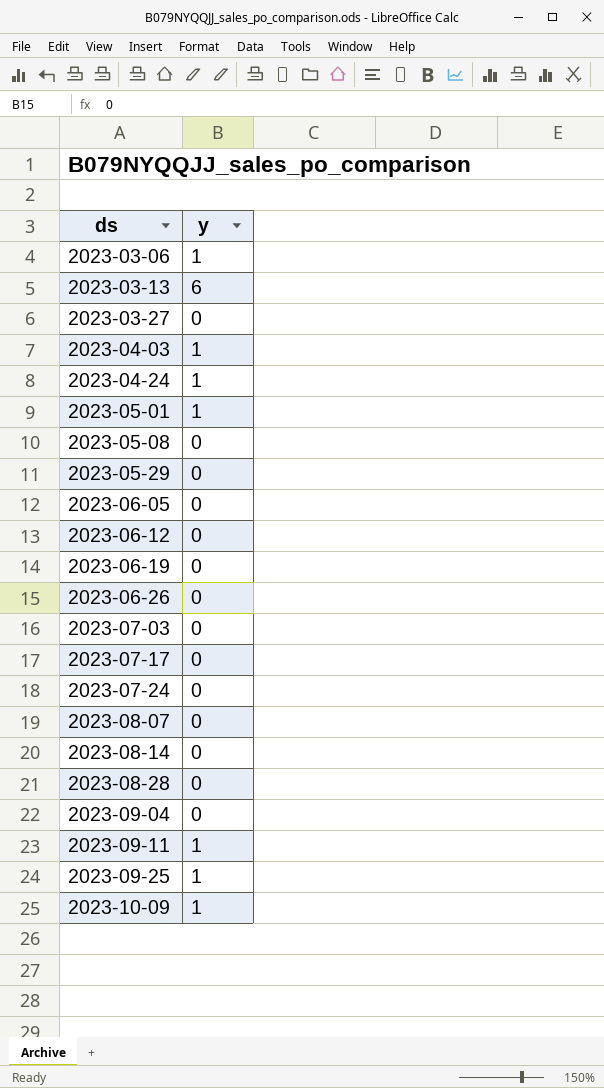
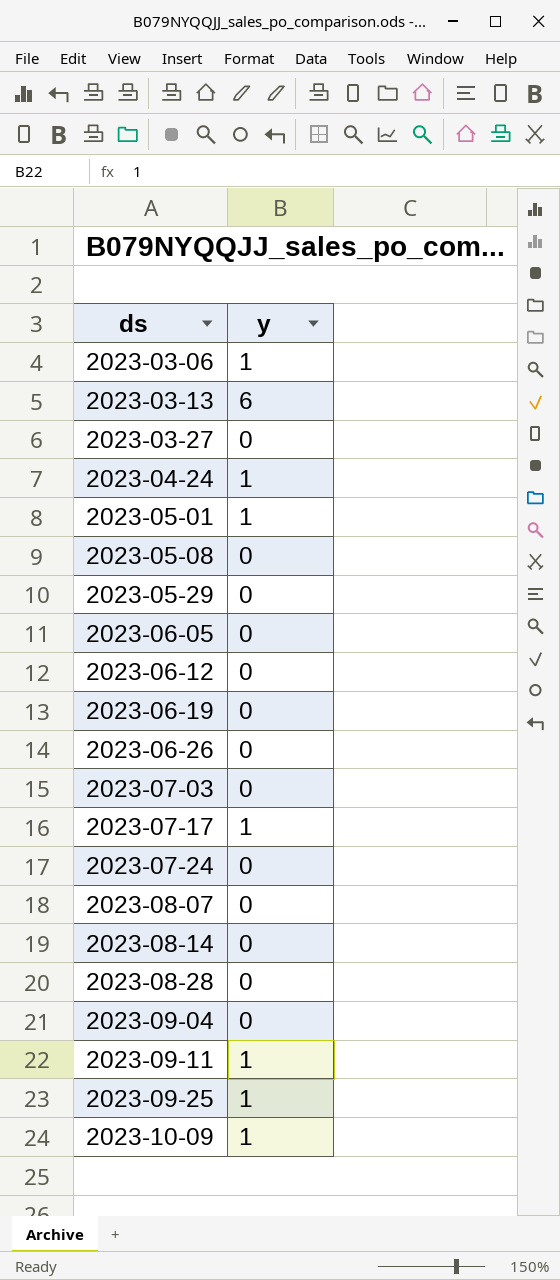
row 2023-04-03: 1 -> none
2023-07-17 | y: 0 -> 1

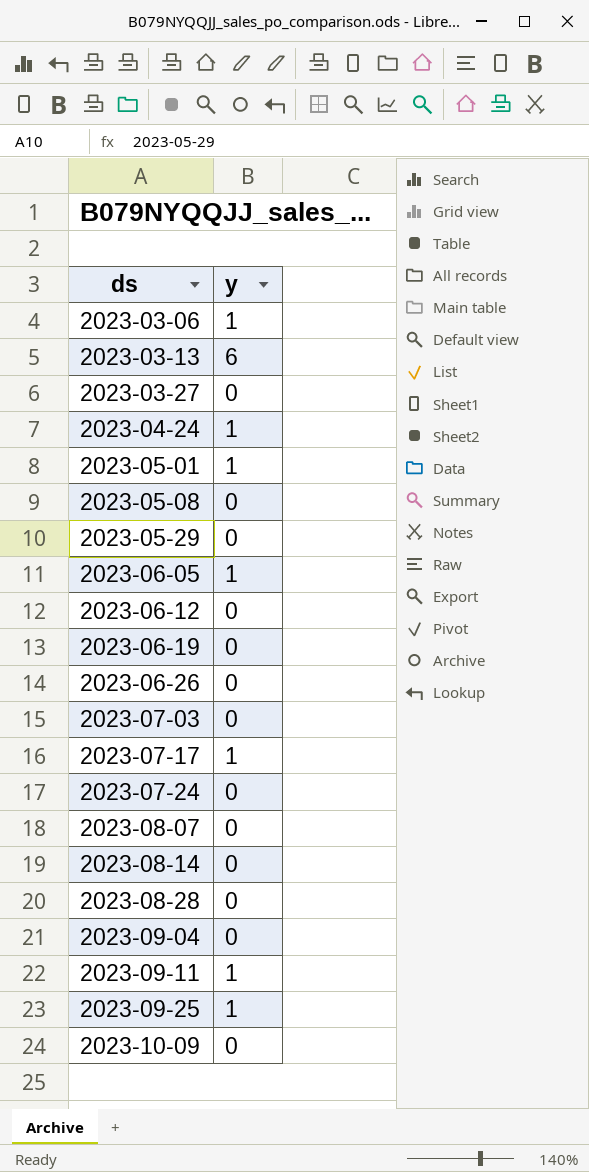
2023-06-05 | y: 0 -> 1
2023-10-09 | y: 1 -> 0

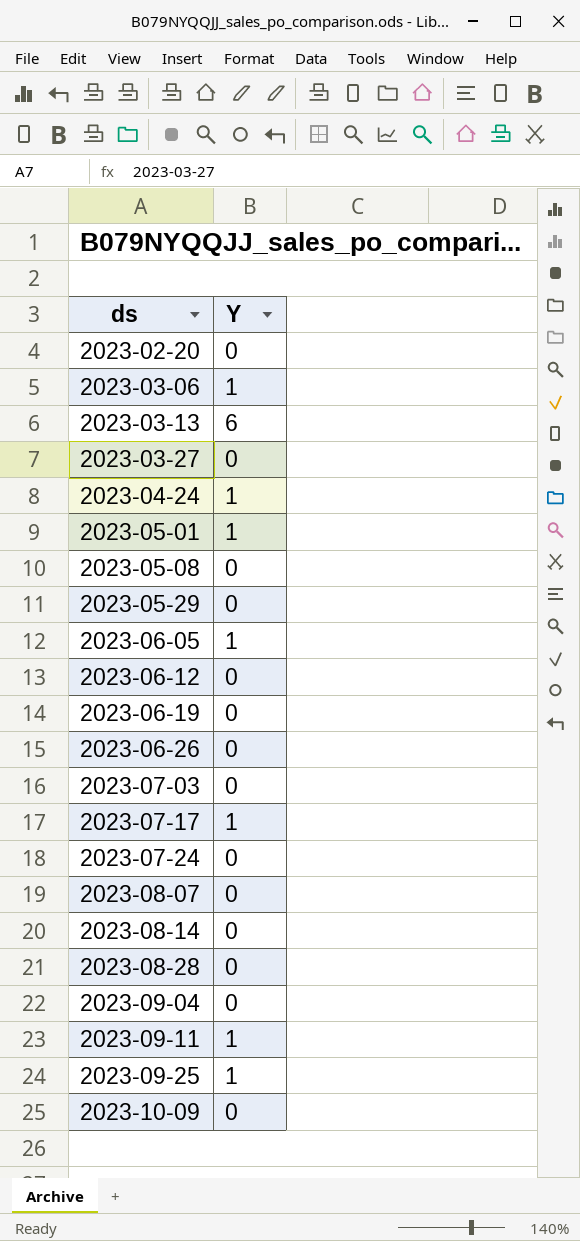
column name: y -> Y
row 2023-02-20: none -> 0

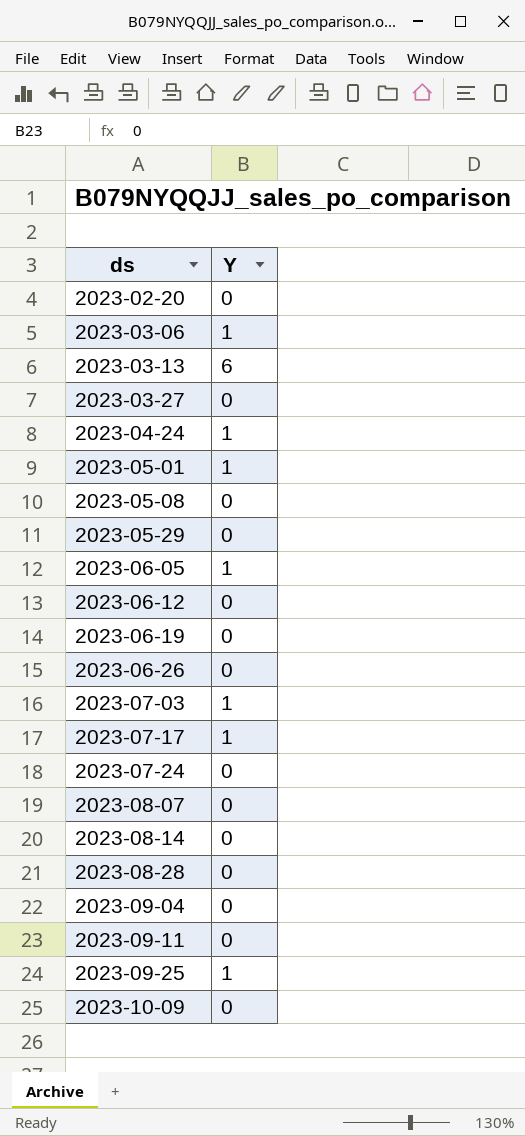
2023-07-03 | Y: 0 -> 1
2023-09-11 | Y: 1 -> 0

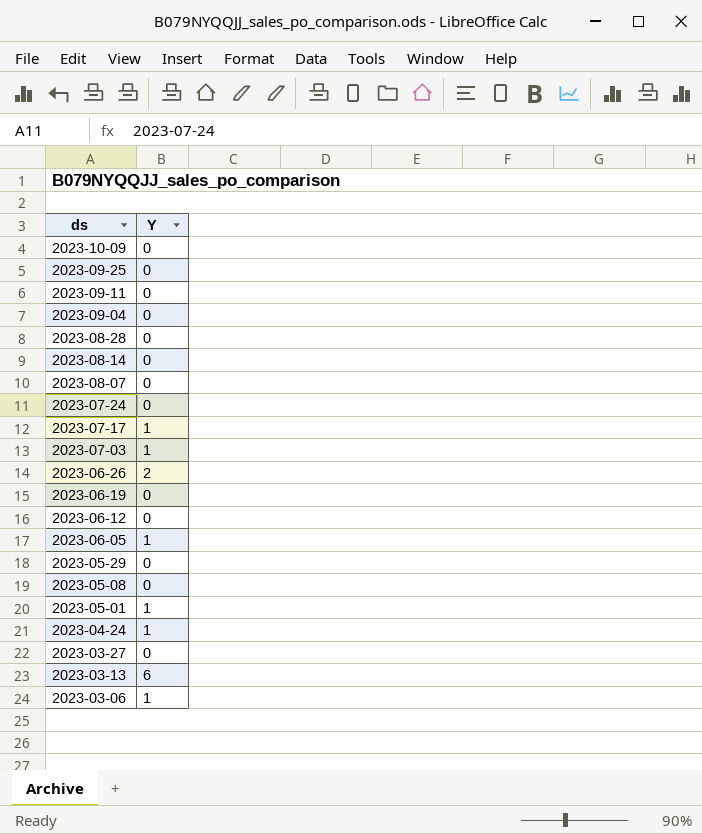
row order: ds ascending -> ds descending
row 2023-02-20: 0 -> none
2023-09-25 | Y: 1 -> 0
2023-06-26 | Y: 0 -> 2

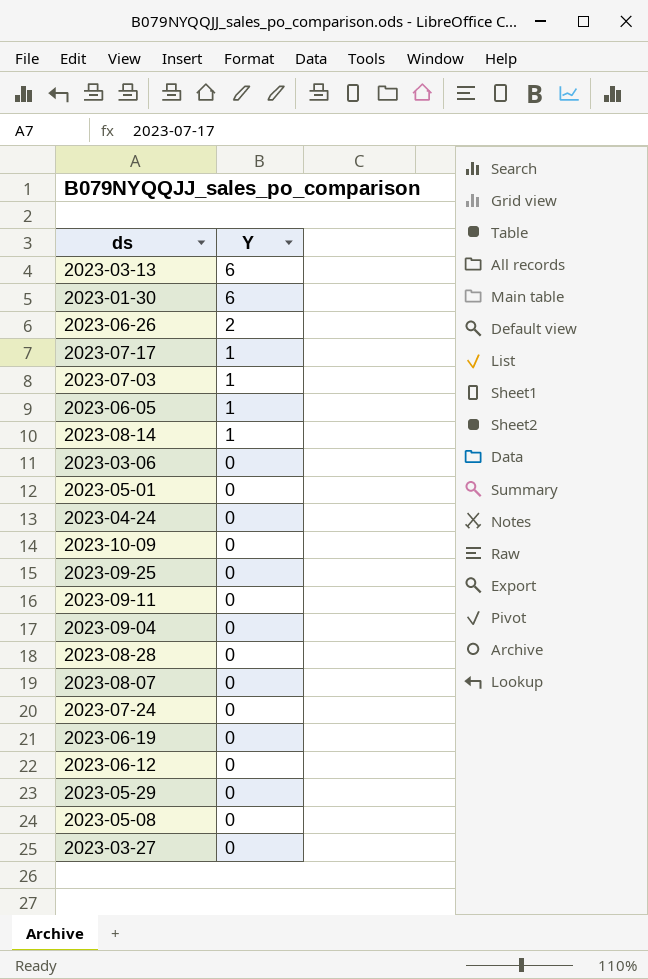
row order: ds descending -> Y descending
row 2023-01-30: none -> 6
2023-08-14 | Y: 0 -> 1
2023-03-06 | Y: 1 -> 0
2023-05-01 | Y: 1 -> 0
2023-04-24 | Y: 1 -> 0

